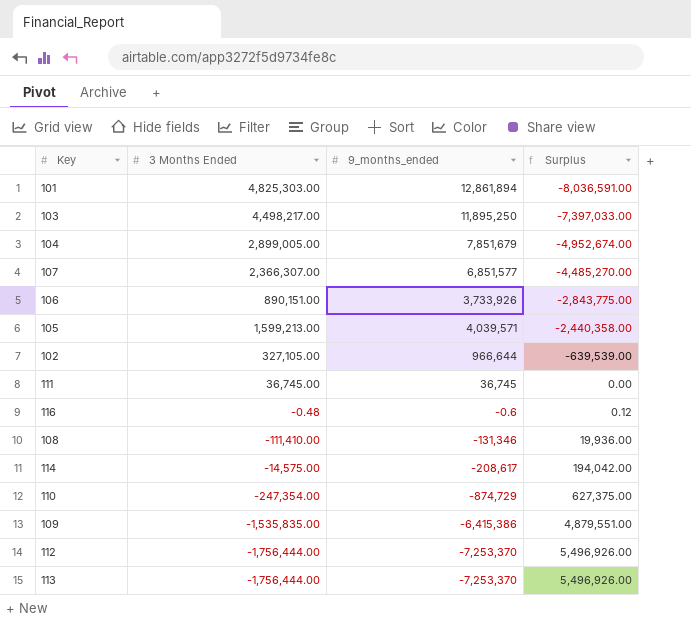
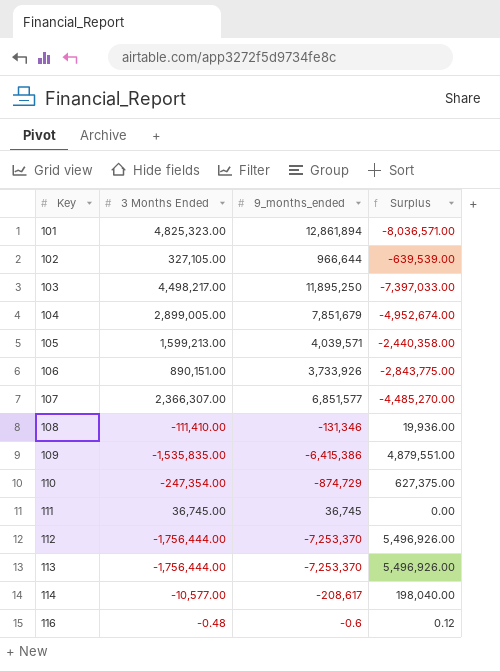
row order: Surplus ascending -> Key ascending
101 | 3 Months Ended: 4,825,303.00 -> 4,825,323.00
101 | Surplus: -8,036,591.00 -> -8,036,571.00
114 | 3 Months Ended: -14,575.00 -> -10,577.00
114 | Surplus: 194,042.00 -> 198,040.00

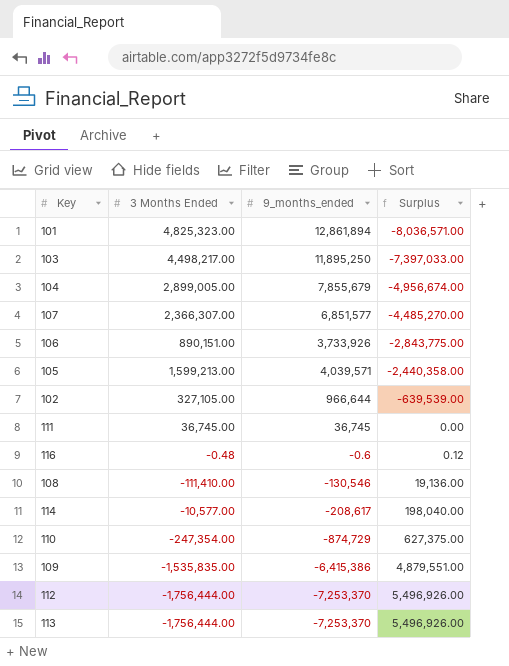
row order: Key ascending -> Surplus ascending
104 | 9_months_ended: 7,851,679 -> 7,855,679
104 | Surplus: -4,952,674.00 -> -4,956,674.00
108 | 9_months_ended: -131,346 -> -130,546
108 | Surplus: 19,936.00 -> 19,136.00

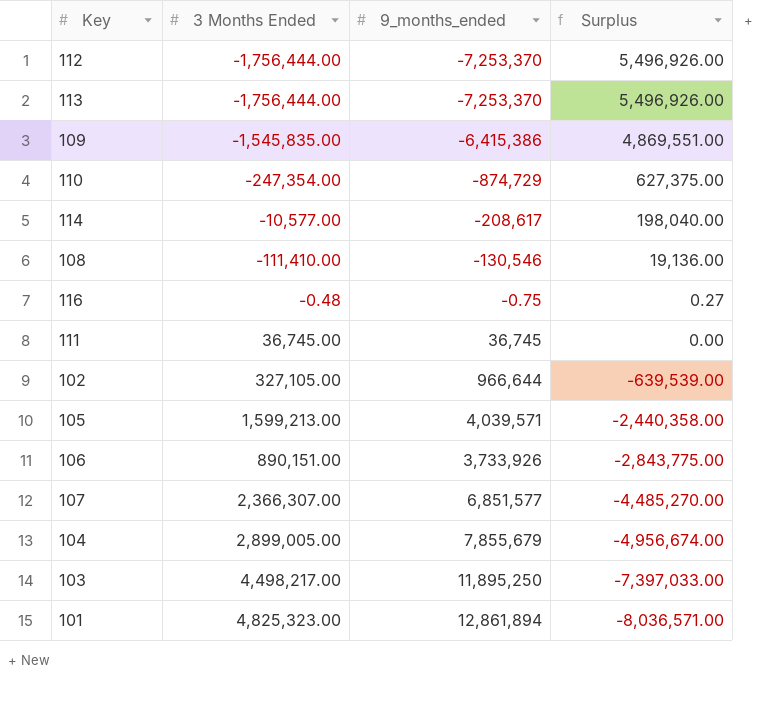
row order: Surplus ascending -> Surplus descending
109 | 3 Months Ended: -1,535,835.00 -> -1,545,835.00
109 | Surplus: 4,879,551.00 -> 4,869,551.00
116 | 9_months_ended: -0.6 -> -0.75
116 | Surplus: 0.12 -> 0.27

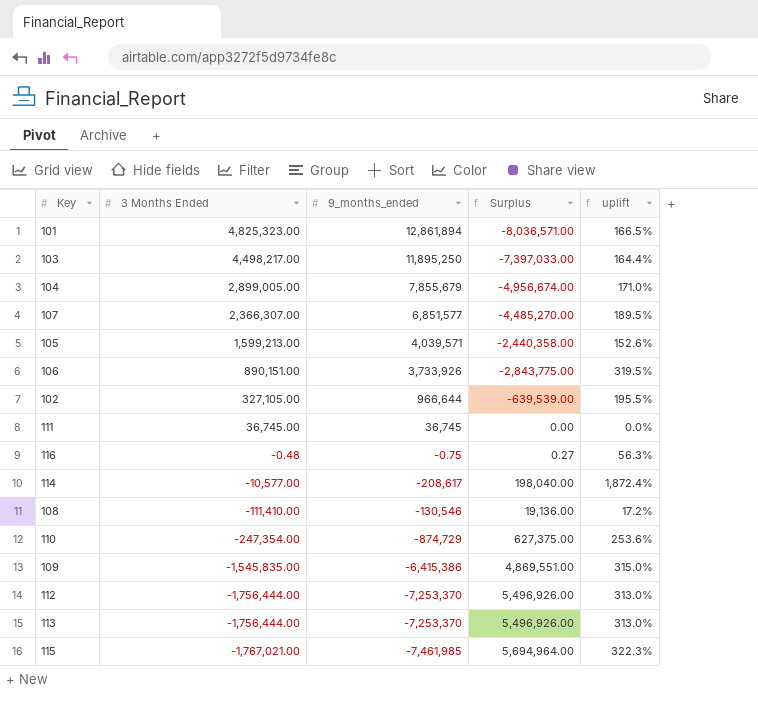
row order: Surplus descending -> 3 Months Ended descending
column uplift | formula: none -> ([9_months_ended] - [3 Months Ended]) / [3 Months Ended]
row 115: none -> -1,767,021.00 | -7,461,985 | 5,694,964.00 | 322.3%

